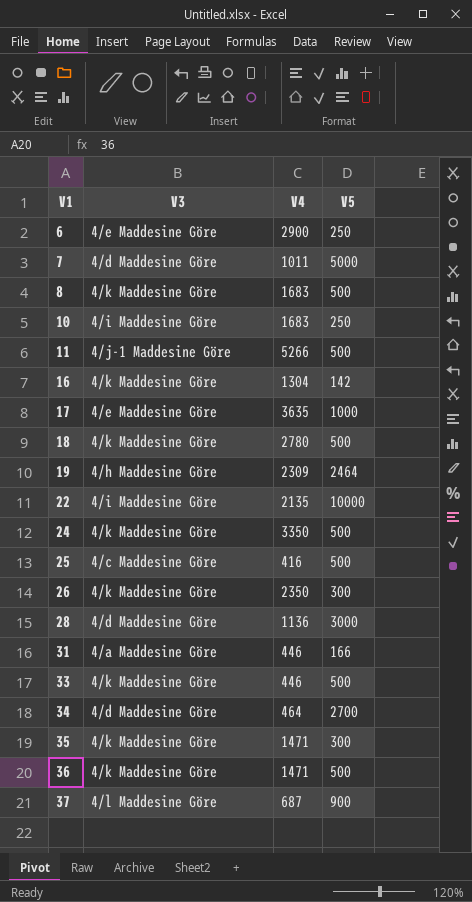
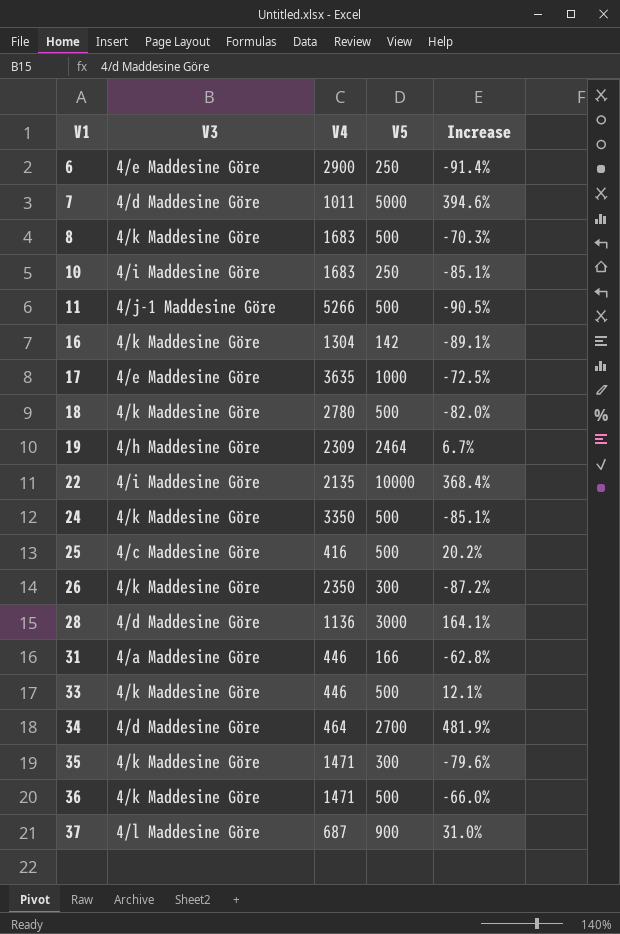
column Increase | formula: none -> ([V5] - [V4]) / [V4]

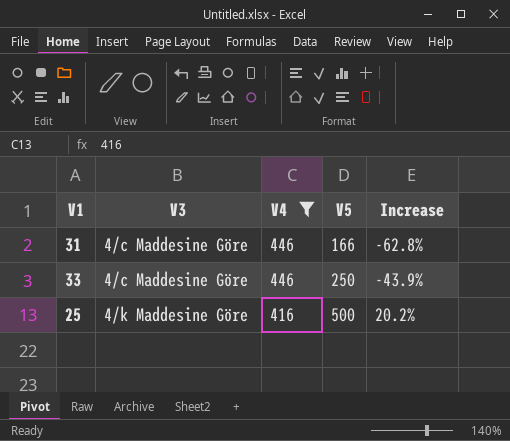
filter: none -> V4 <= 446
row order: V1 ascending -> V3 ascending
31 | V3: 4/a Maddesine Göre -> 4/c Maddesine Göre
33 | V3: 4/k Maddesine Göre -> 4/c Maddesine Göre
33 | V5: 500 -> 250
33 | Increase: 12.1% -> -43.9%
25 | V3: 4/c Maddesine Göre -> 4/k Maddesine Göre

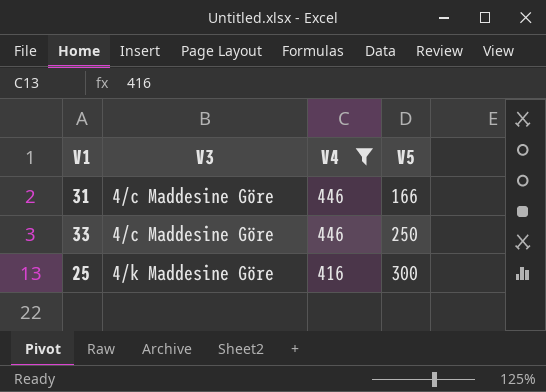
column Increase | formula: ([V5] - [V4]) / [V4] -> none
25 | V5: 500 -> 300

